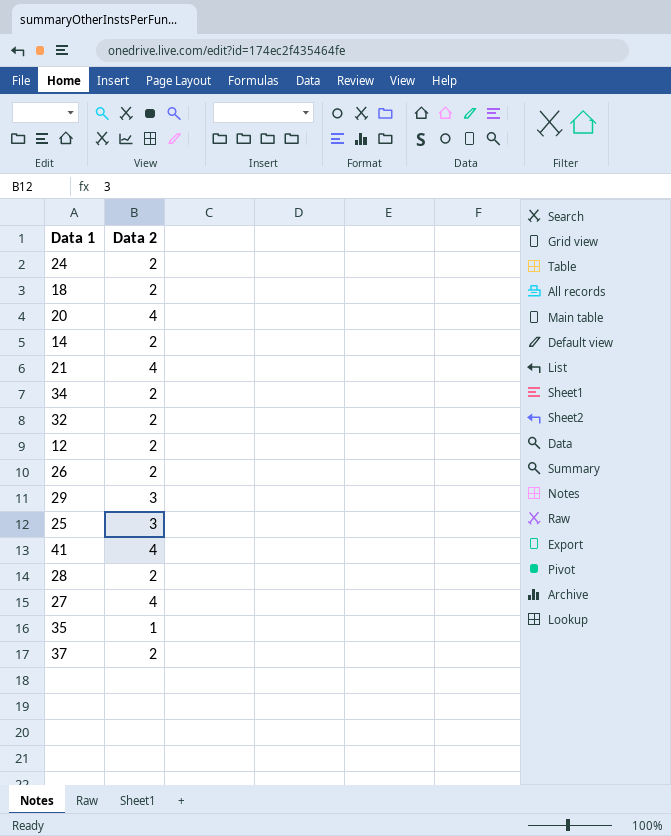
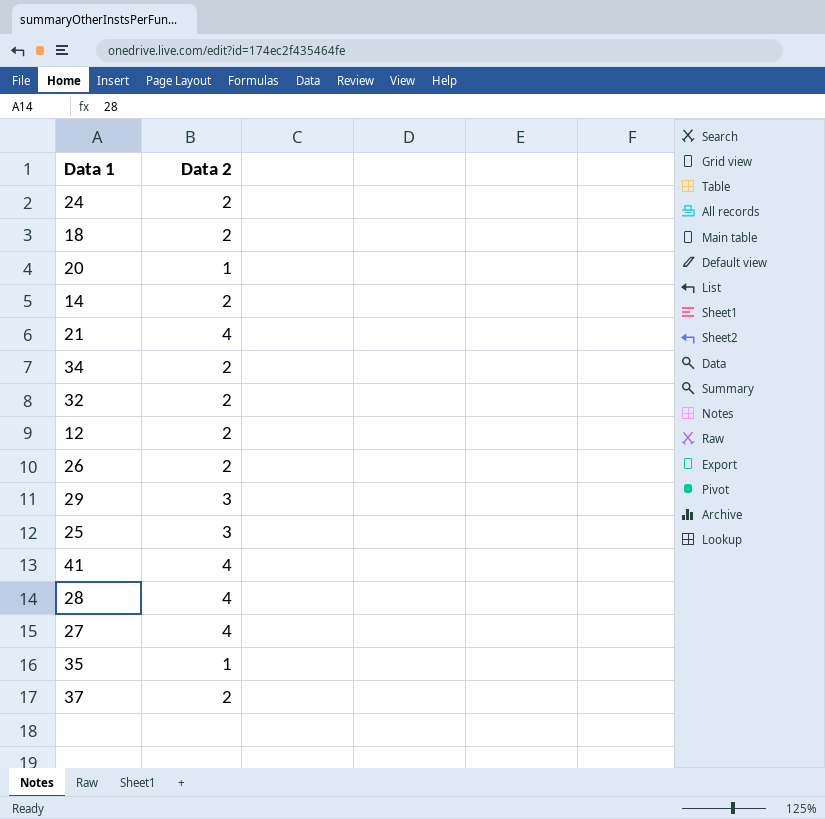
20 | Data 2: 4 -> 1
28 | Data 2: 2 -> 4

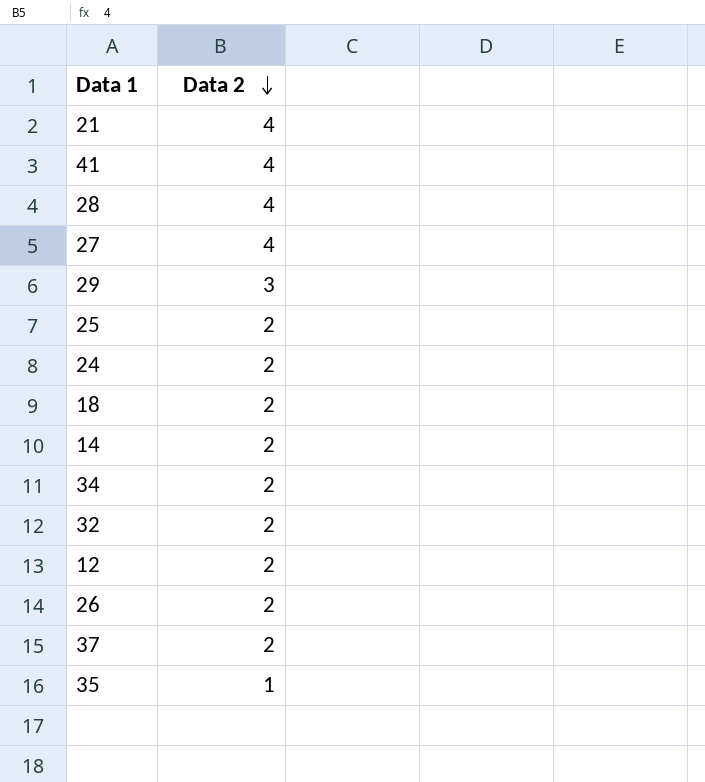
row order: none -> Data 2 descending
row 20: 1 -> none
25 | Data 2: 3 -> 2

